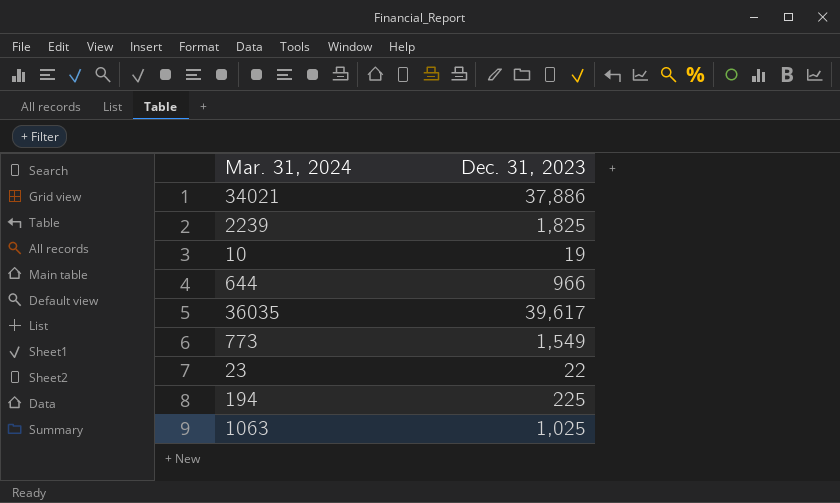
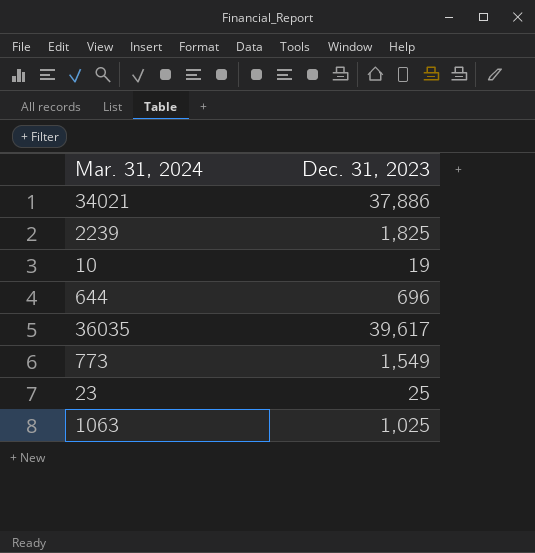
row 194: 225 -> none
644 | Dec. 31, 2023: 966 -> 696
23 | Dec. 31, 2023: 22 -> 25

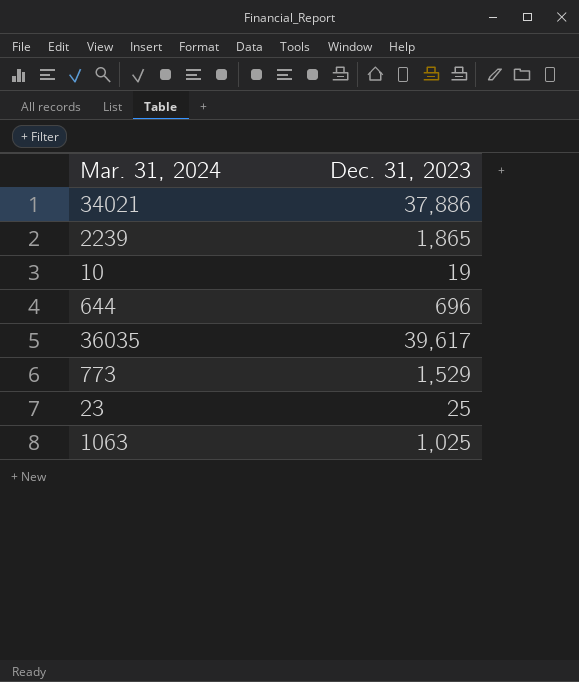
2239 | Dec. 31, 2023: 1,825 -> 1,865
773 | Dec. 31, 2023: 1,549 -> 1,529

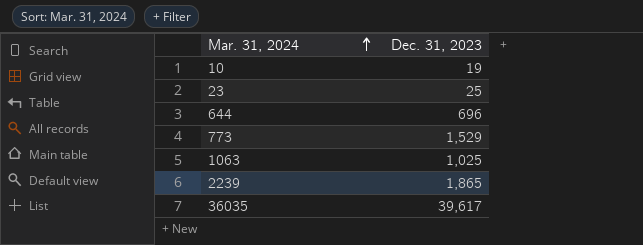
row order: none -> Mar. 31, 2024 ascending
row 34021: 37,886 -> none

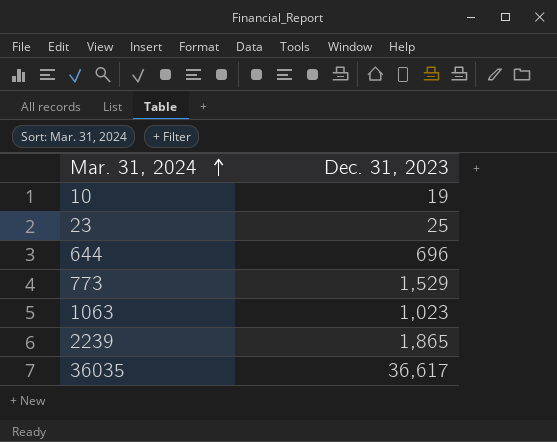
1063 | Dec. 31, 2023: 1,025 -> 1,023
36035 | Dec. 31, 2023: 39,617 -> 36,617

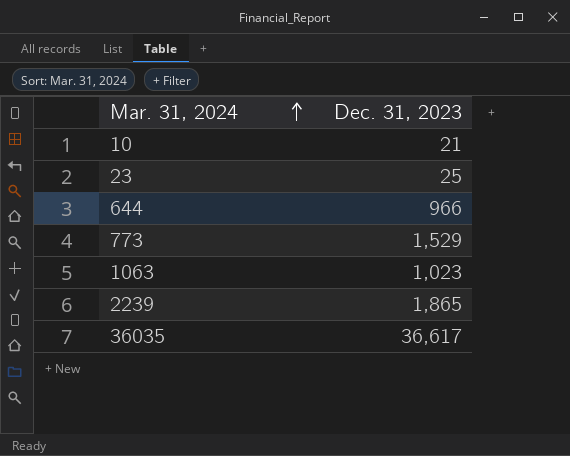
10 | Dec. 31, 2023: 19 -> 21
644 | Dec. 31, 2023: 696 -> 966

